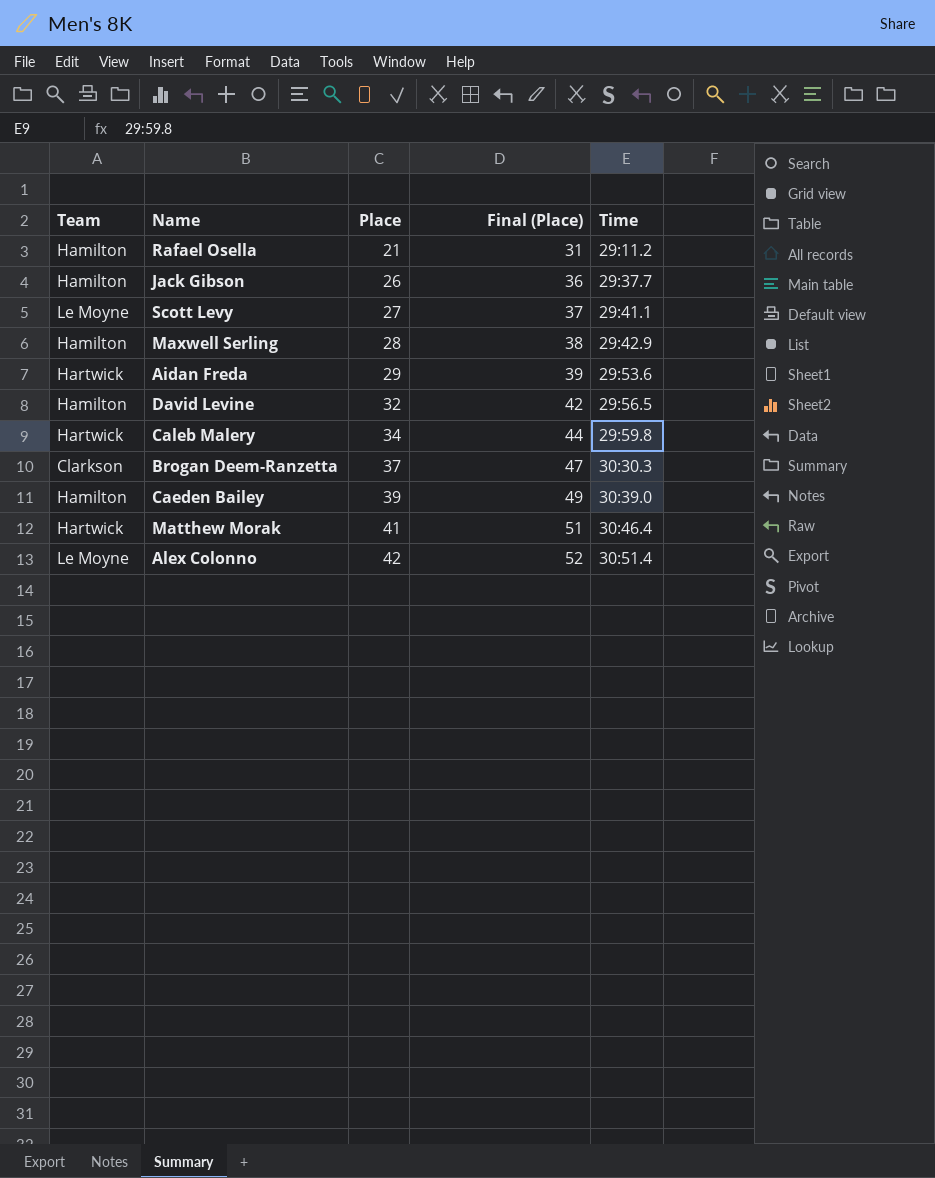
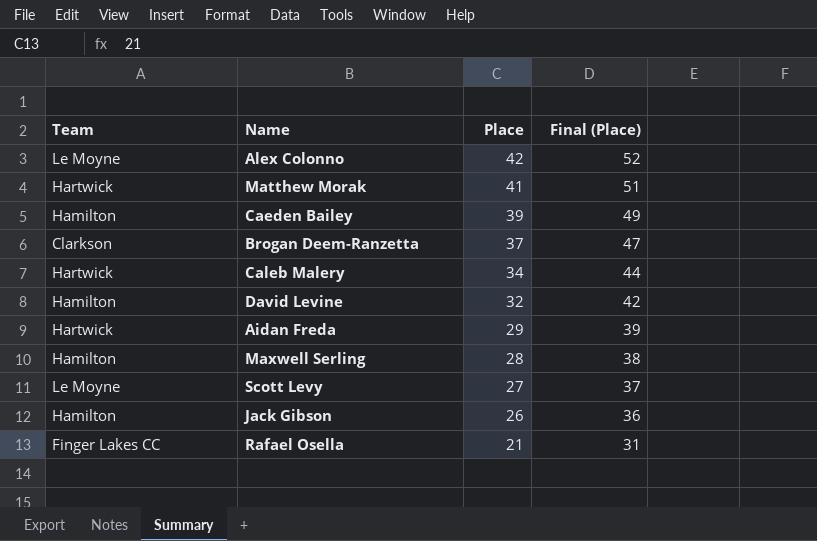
row order: Place ascending -> Place descending
column Time | position: 5 -> none
Rafael Osella | Team: Hamilton -> Finger Lakes CC

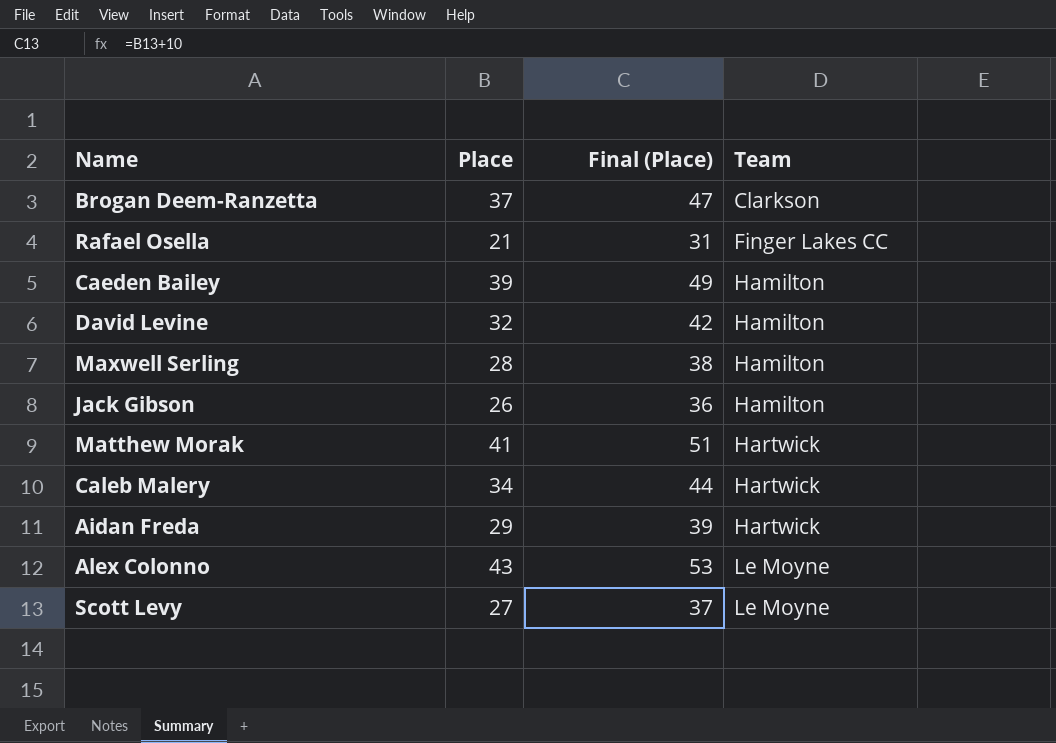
row order: Place descending -> Team ascending
column Team | position: 1 -> 4
Alex Colonno | Place: 42 -> 43
Alex Colonno | Final (Place): 52 -> 53

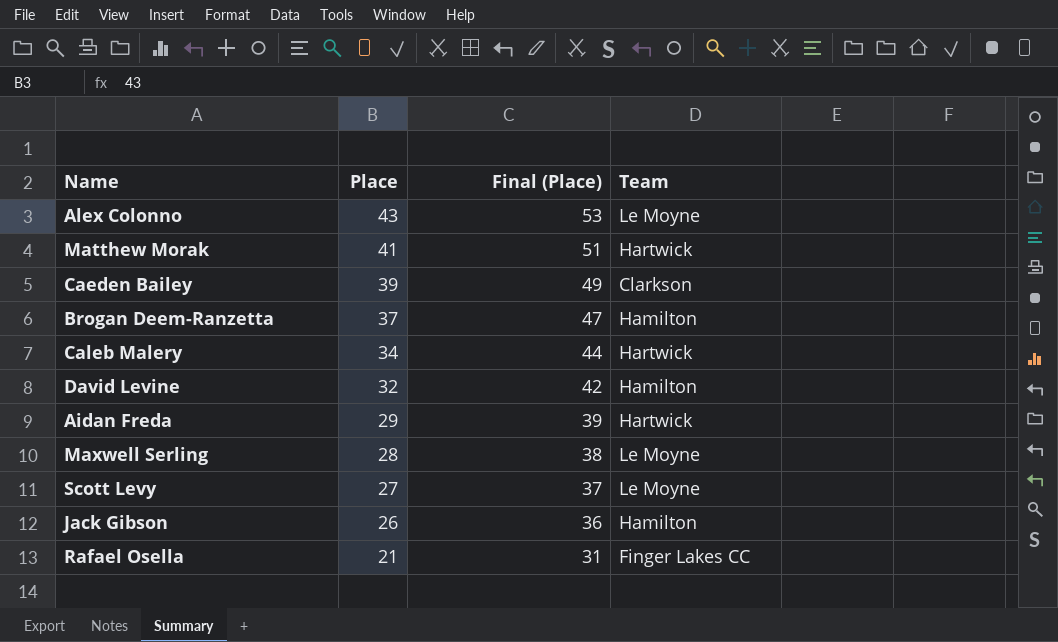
row order: Team ascending -> Place descending
Caeden Bailey | Team: Hamilton -> Clarkson
Brogan Deem-Ranzetta | Team: Clarkson -> Hamilton
Maxwell Serling | Team: Hamilton -> Le Moyne

